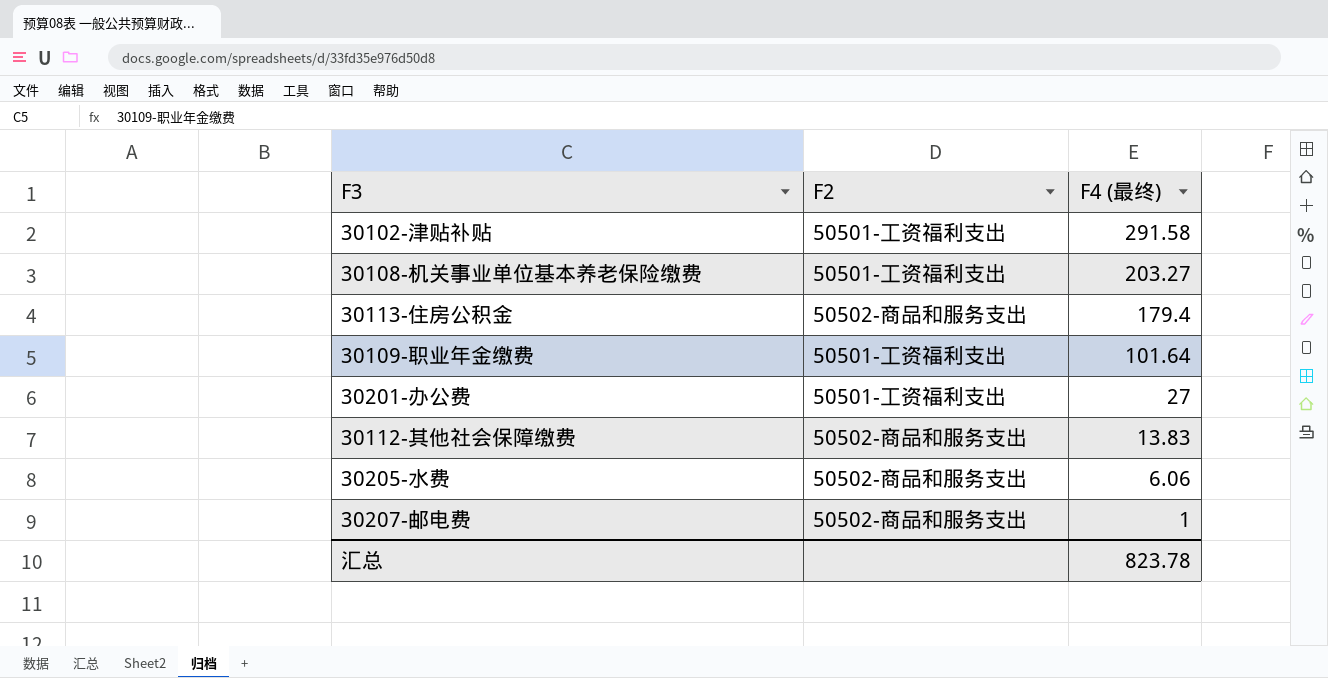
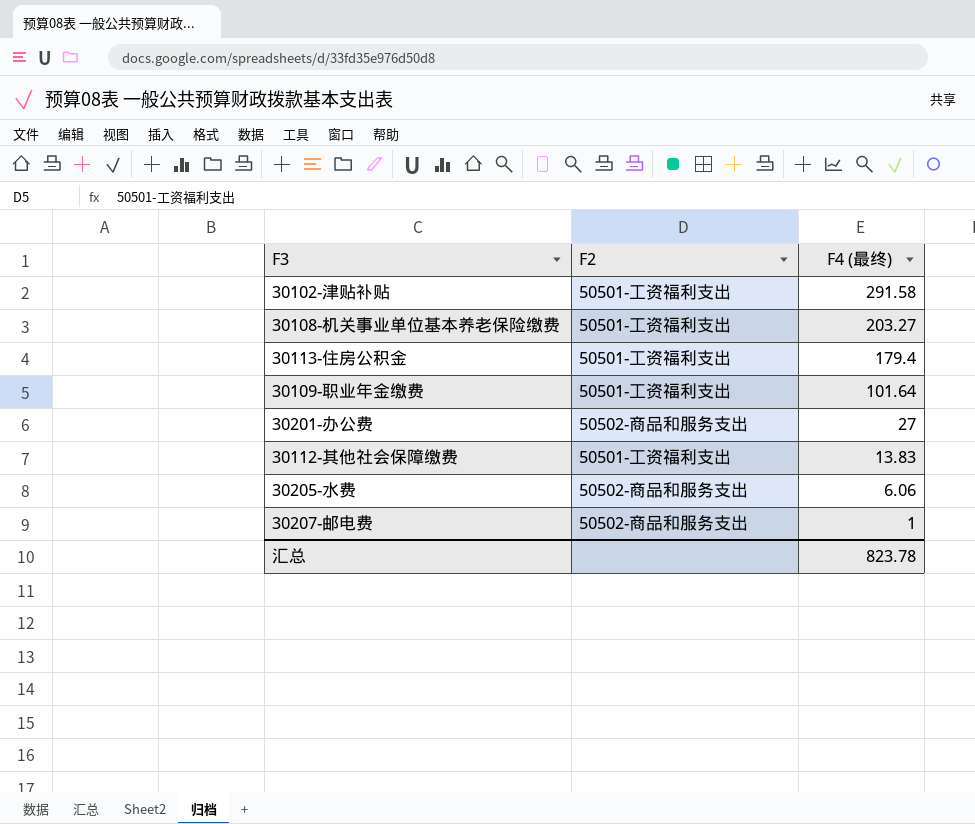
30113-住房公积金 | F2: 50502-商品和服务支出 -> 50501-工资福利支出
30201-办公费 | F2: 50501-工资福利支出 -> 50502-商品和服务支出
30112-其他社会保障缴费 | F2: 50502-商品和服务支出 -> 50501-工资福利支出

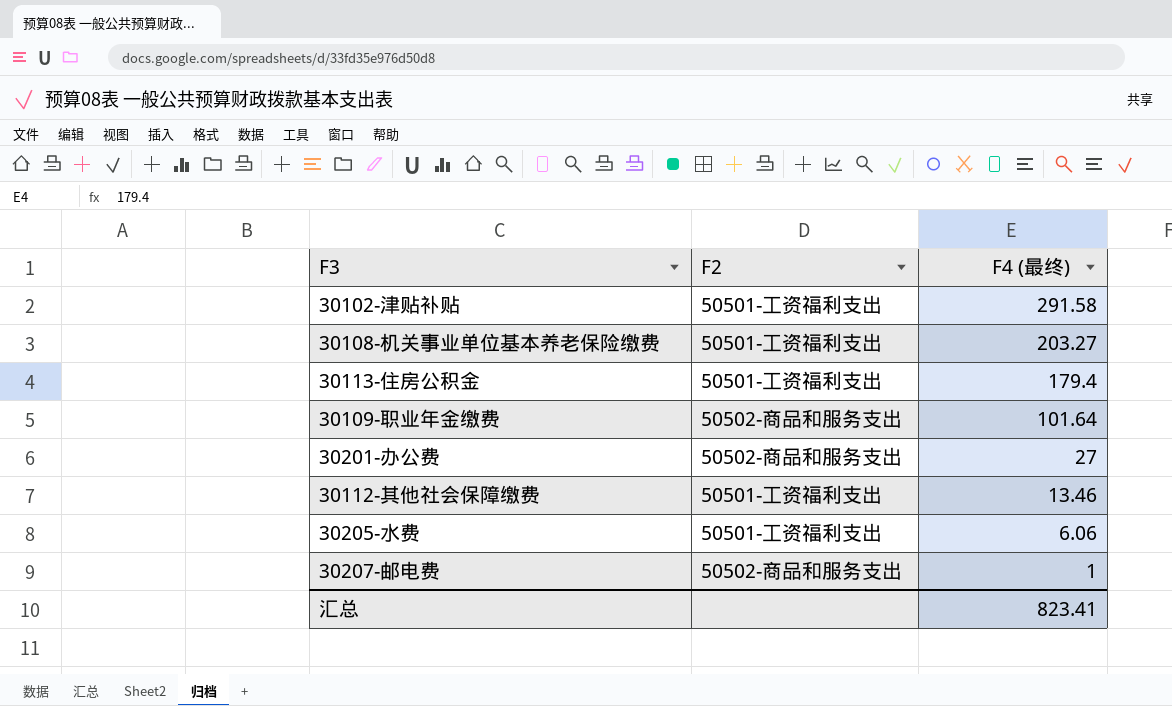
30109-职业年金缴费 | F2: 50501-工资福利支出 -> 50502-商品和服务支出
30112-其他社会保障缴费 | F4 (最终): 13.83 -> 13.46
30205-水费 | F2: 50502-商品和服务支出 -> 50501-工资福利支出
汇总 | F4 (最终): 823.78 -> 823.41

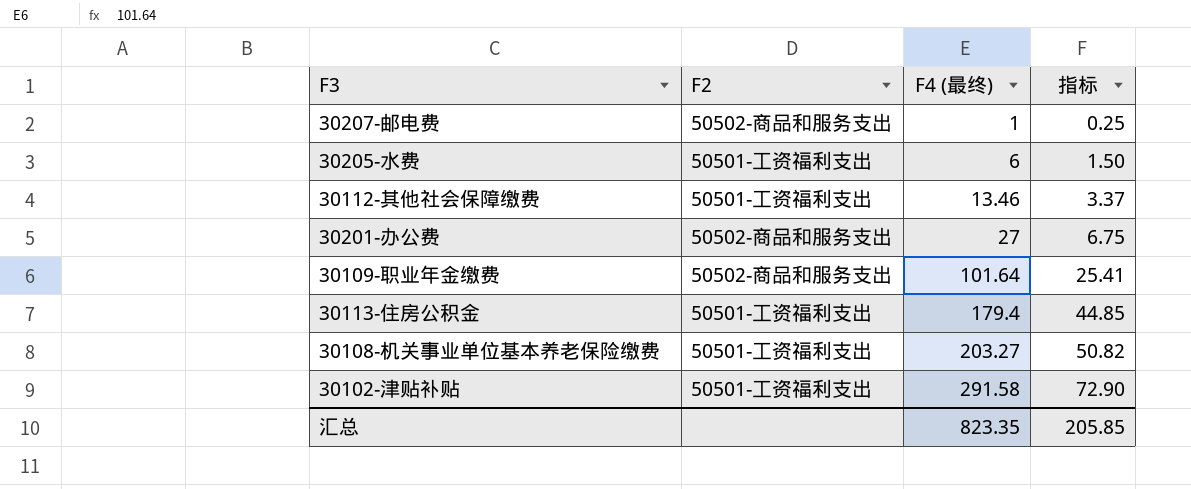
row order: F4 (最终) descending -> F4 (最终) ascending
column 指标 | formula: none -> [F4 (最终)] * 0.25
30205-水费 | F4 (最终): 6.06 -> 6
汇总 | F4 (最终): 823.41 -> 823.35

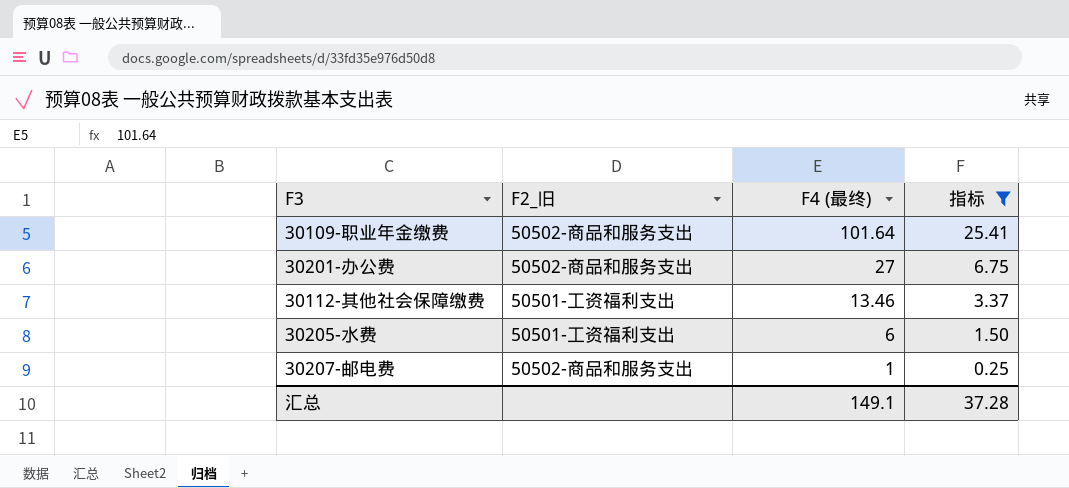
filter: none -> 指标 <= 25.41
row order: F4 (最终) ascending -> F4 (最终) descending
column name: F2 -> F2_旧
汇总 | F4 (最终): 823.35 -> 149.1
汇总 | 指标: 205.85 -> 37.28

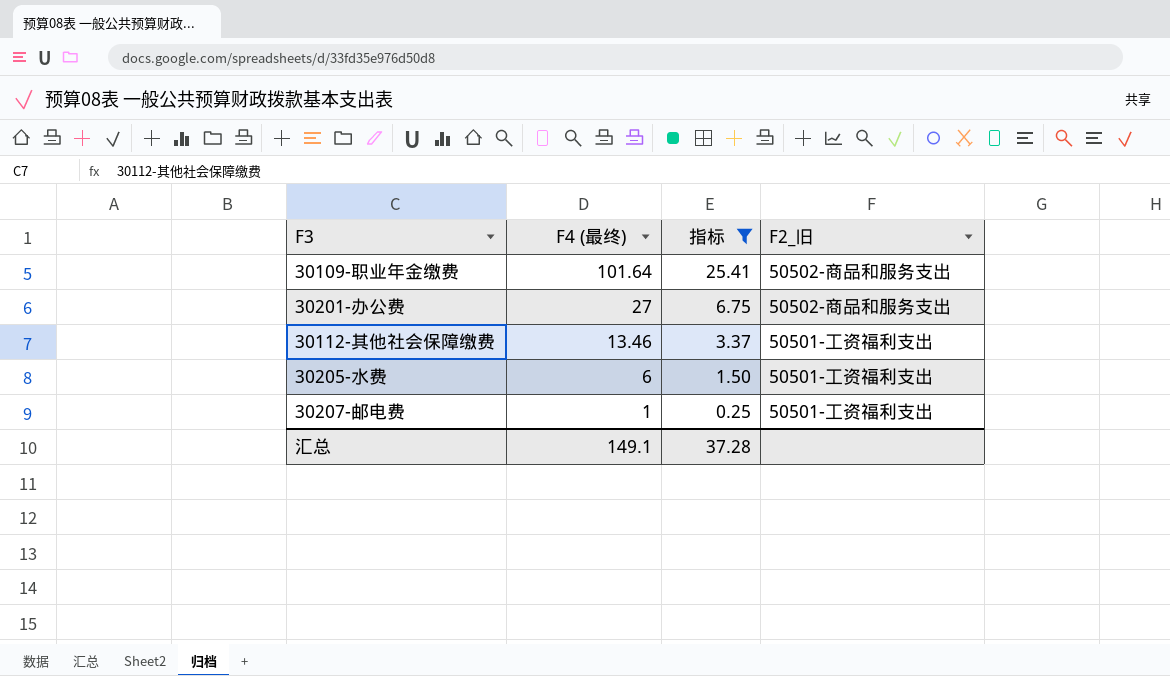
column F2_旧 | position: 2 -> 4
30207-邮电费 | F2_旧: 50502-商品和服务支出 -> 50501-工资福利支出

